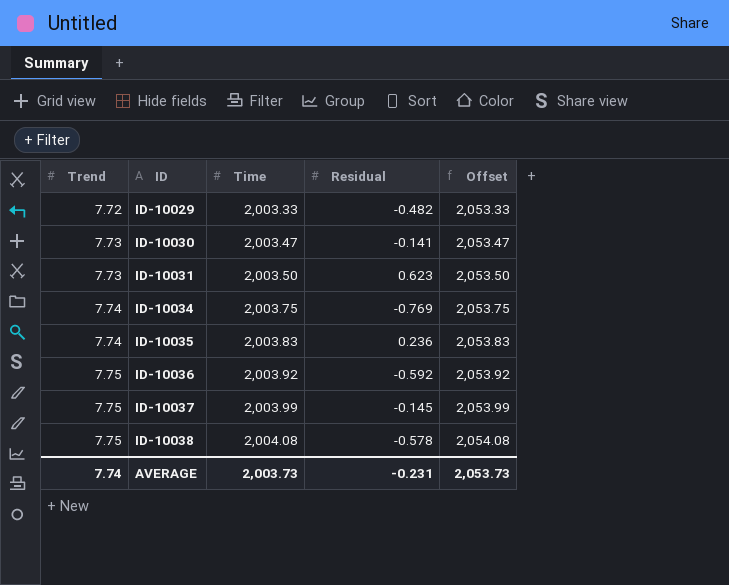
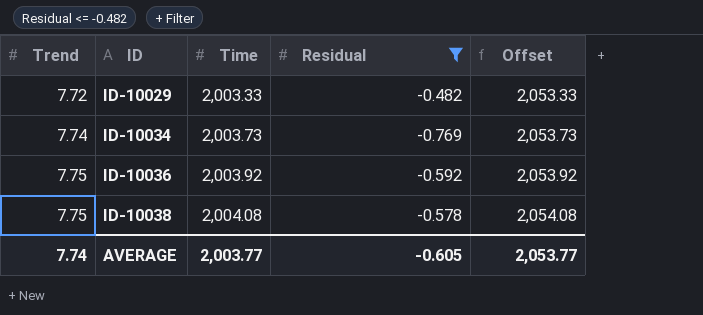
filter: none -> Residual <= -0.482
ID-10034 | Time: 2,003.75 -> 2,003.73
ID-10034 | Offset: 2,053.75 -> 2,053.73
AVERAGE | Time: 2,003.73 -> 2,003.77
AVERAGE | Residual: -0.231 -> -0.605
AVERAGE | Offset: 2,053.73 -> 2,053.77

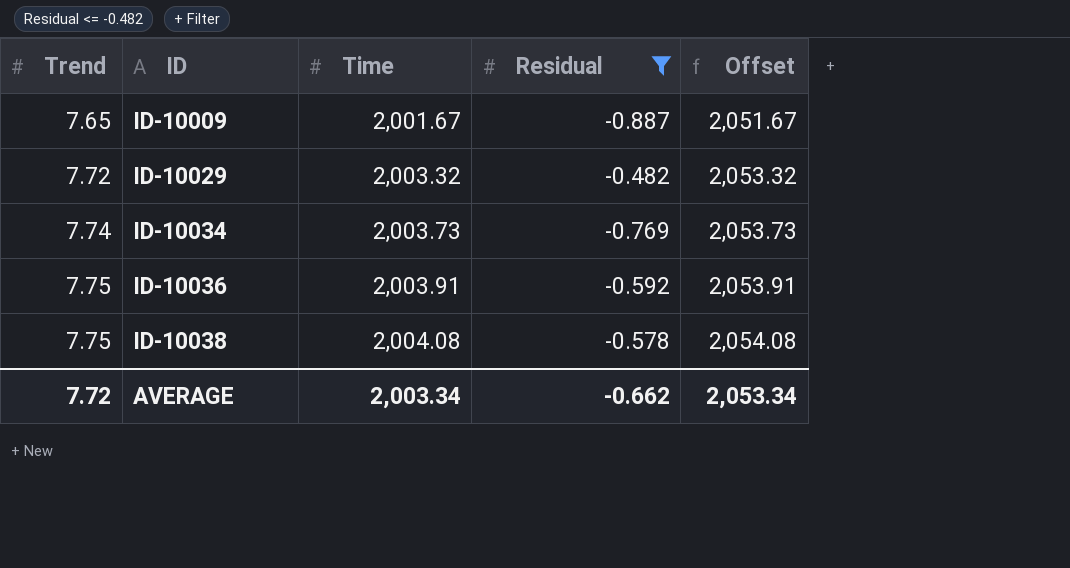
row ID-10009: none -> 7.65 | 2,001.67 | -0.887 | 2,051.67
ID-10029 | Time: 2,003.33 -> 2,003.32
ID-10029 | Offset: 2,053.33 -> 2,053.32
ID-10036 | Time: 2,003.92 -> 2,003.91
ID-10036 | Offset: 2,053.92 -> 2,053.91
AVERAGE | Trend: 7.74 -> 7.72
AVERAGE | Time: 2,003.77 -> 2,003.34
AVERAGE | Residual: -0.605 -> -0.662
AVERAGE | Offset: 2,053.77 -> 2,053.34

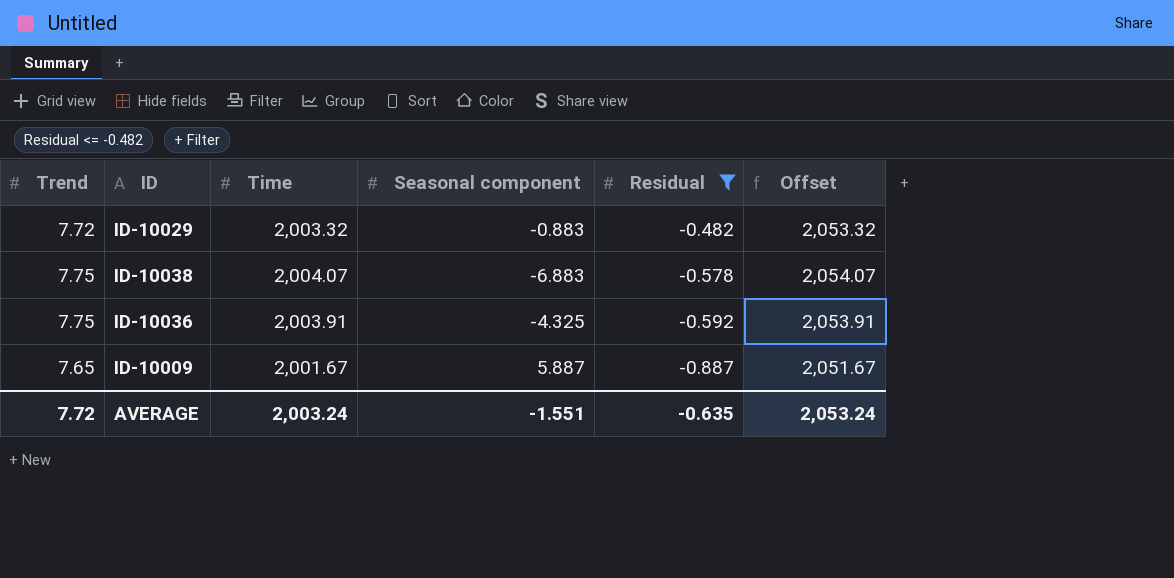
row order: Trend ascending -> Residual descending
column Seasonal component | position: none -> 4
row ID-10034: 7.74 | 2,003.73 | -0.769 | 2,053.73 -> none
ID-10038 | Time: 2,004.08 -> 2,004.07
ID-10038 | Offset: 2,054.08 -> 2,054.07
AVERAGE | Time: 2,003.34 -> 2,003.24
AVERAGE | Residual: -0.662 -> -0.635
AVERAGE | Offset: 2,053.34 -> 2,053.24

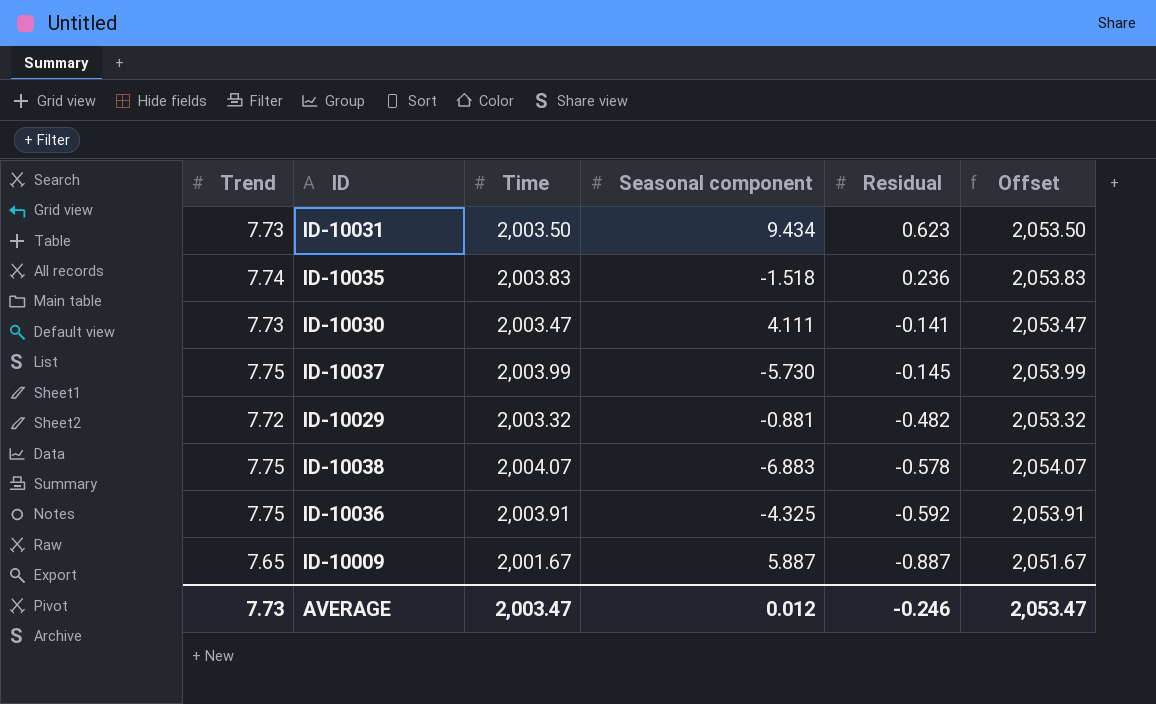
filter: Residual <= -0.482 -> none
ID-10029 | Seasonal component: -0.883 -> -0.881
AVERAGE | Trend: 7.72 -> 7.73
AVERAGE | Time: 2,003.24 -> 2,003.47
AVERAGE | Seasonal component: -1.551 -> 0.012
AVERAGE | Residual: -0.635 -> -0.246
AVERAGE | Offset: 2,053.24 -> 2,053.47

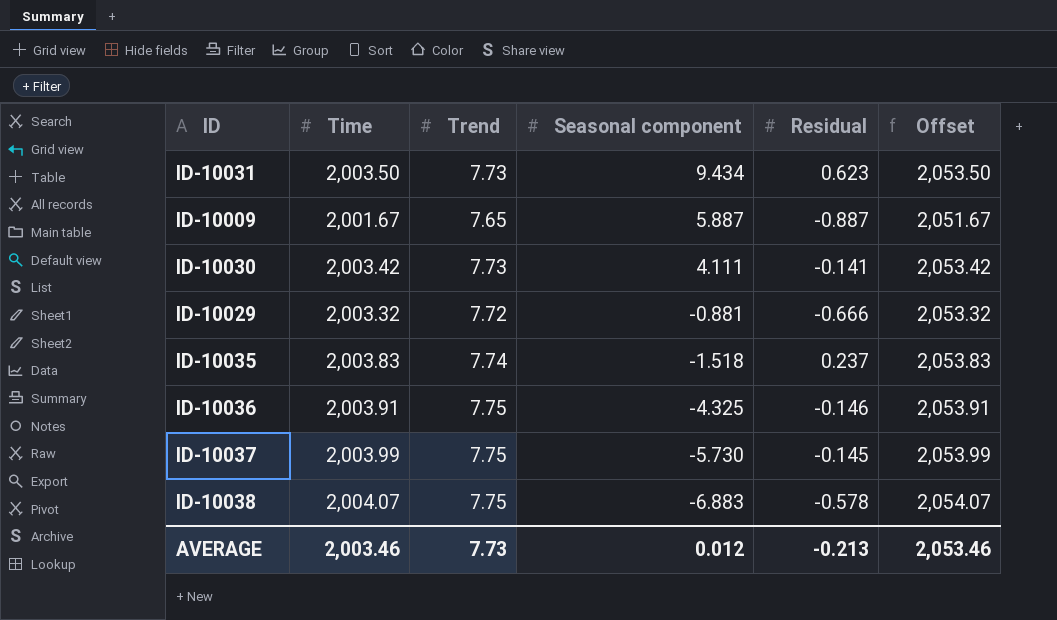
row order: Residual descending -> Seasonal component descending
column Trend | position: 1 -> 3
ID-10030 | Time: 2,003.47 -> 2,003.42
ID-10030 | Offset: 2,053.47 -> 2,053.42
ID-10029 | Residual: -0.482 -> -0.666
ID-10035 | Residual: 0.236 -> 0.237
ID-10036 | Residual: -0.592 -> -0.146
AVERAGE | Time: 2,003.47 -> 2,003.46
AVERAGE | Residual: -0.246 -> -0.213
AVERAGE | Offset: 2,053.47 -> 2,053.46

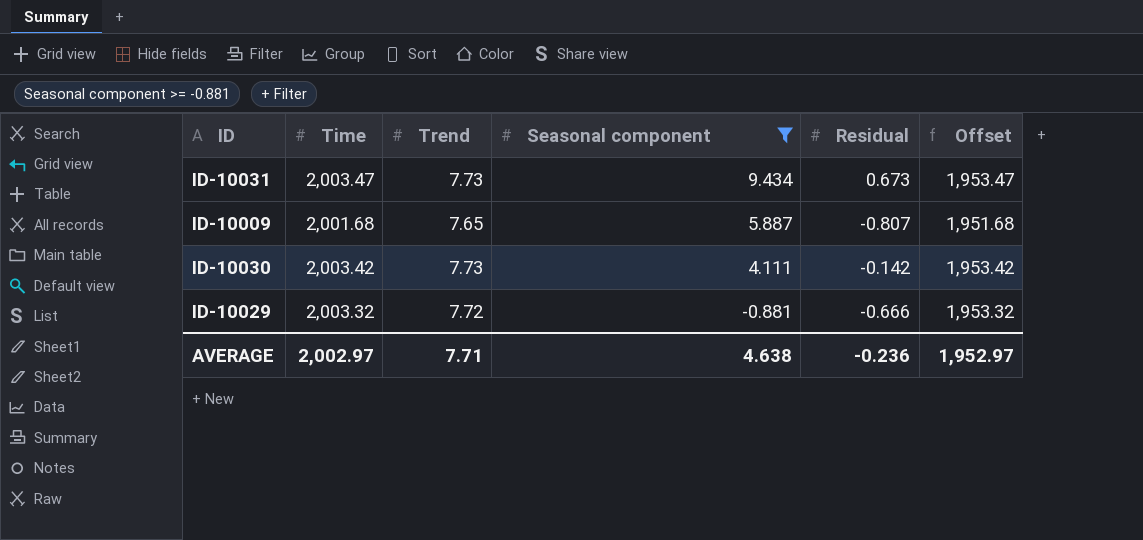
filter: none -> Seasonal component >= -0.881
column Offset | formula: [Time] + 50 -> [Time] - 50
ID-10031 | Time: 2,003.50 -> 2,003.47
ID-10031 | Residual: 0.623 -> 0.673
ID-10009 | Time: 2,001.67 -> 2,001.68
ID-10009 | Residual: -0.887 -> -0.807
ID-10030 | Residual: -0.141 -> -0.142
AVERAGE | Time: 2,003.46 -> 2,002.97
AVERAGE | Trend: 7.73 -> 7.71
AVERAGE | Seasonal component: 0.012 -> 4.638
AVERAGE | Residual: -0.213 -> -0.236
AVERAGE | Offset: 2,053.46 -> 1,952.97

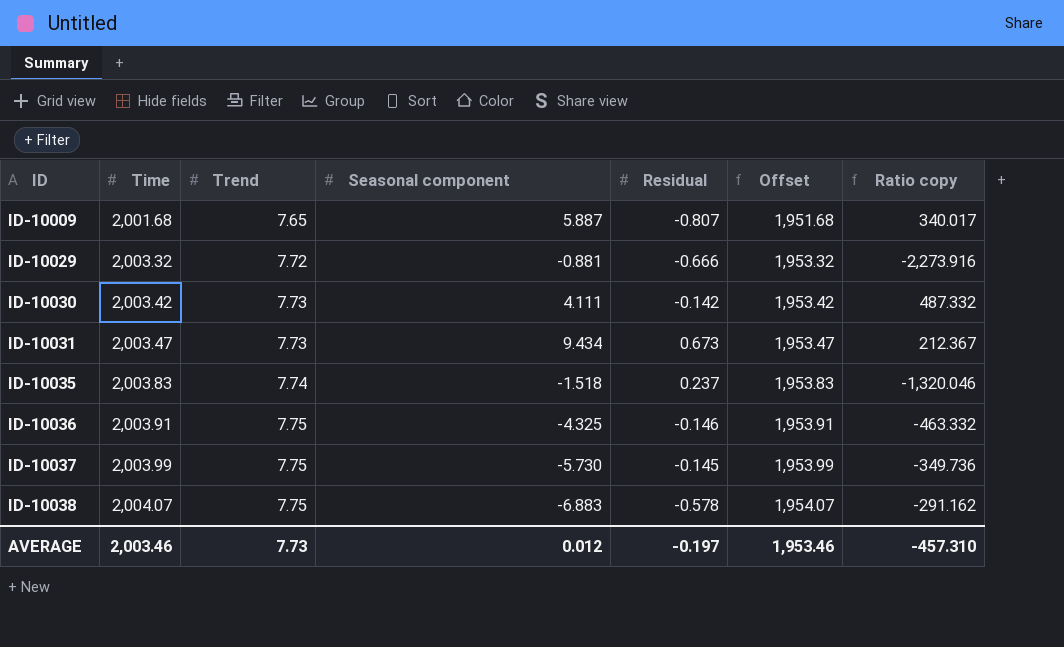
filter: Seasonal component >= -0.881 -> none
row order: Seasonal component descending -> ID ascending
column Ratio copy | formula: none -> [Time] / [Seasonal component]
AVERAGE | Time: 2,002.97 -> 2,003.46
AVERAGE | Trend: 7.71 -> 7.73
AVERAGE | Seasonal component: 4.638 -> 0.012
AVERAGE | Residual: -0.236 -> -0.197
AVERAGE | Offset: 1,952.97 -> 1,953.46

